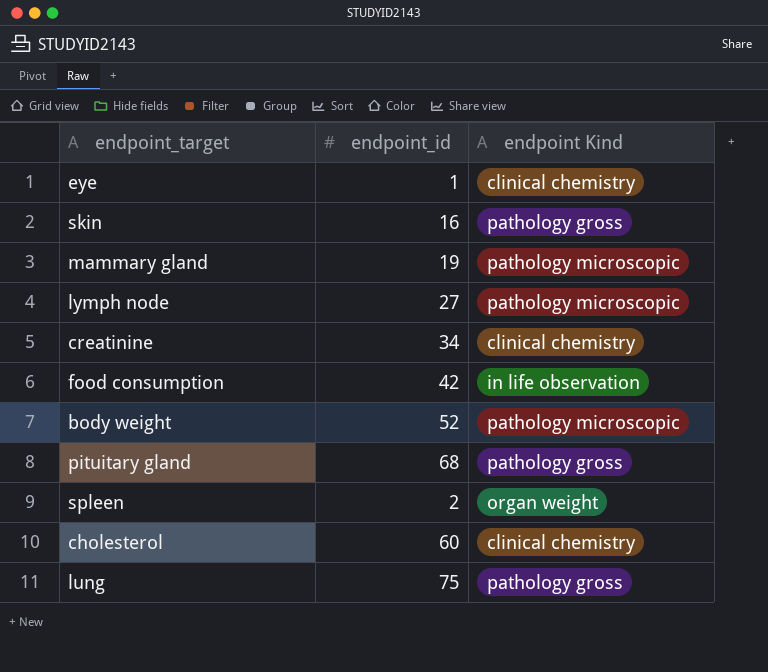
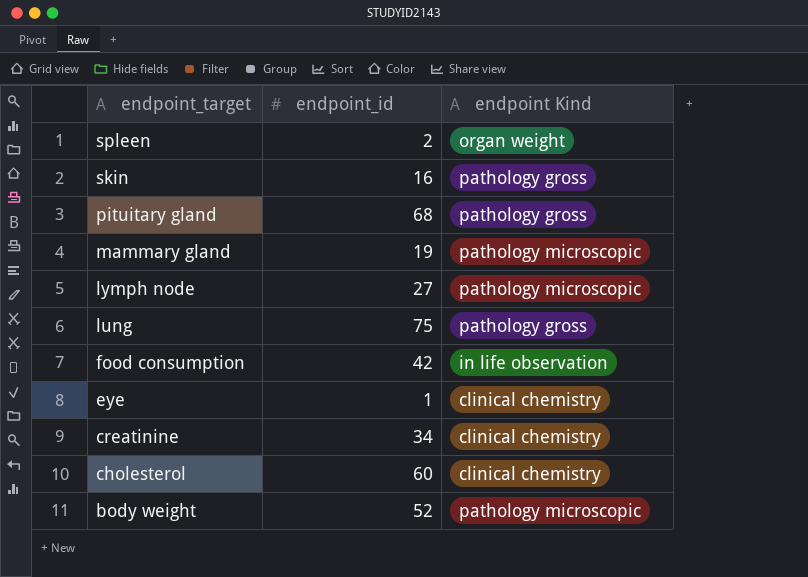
row order: none -> endpoint_target descending

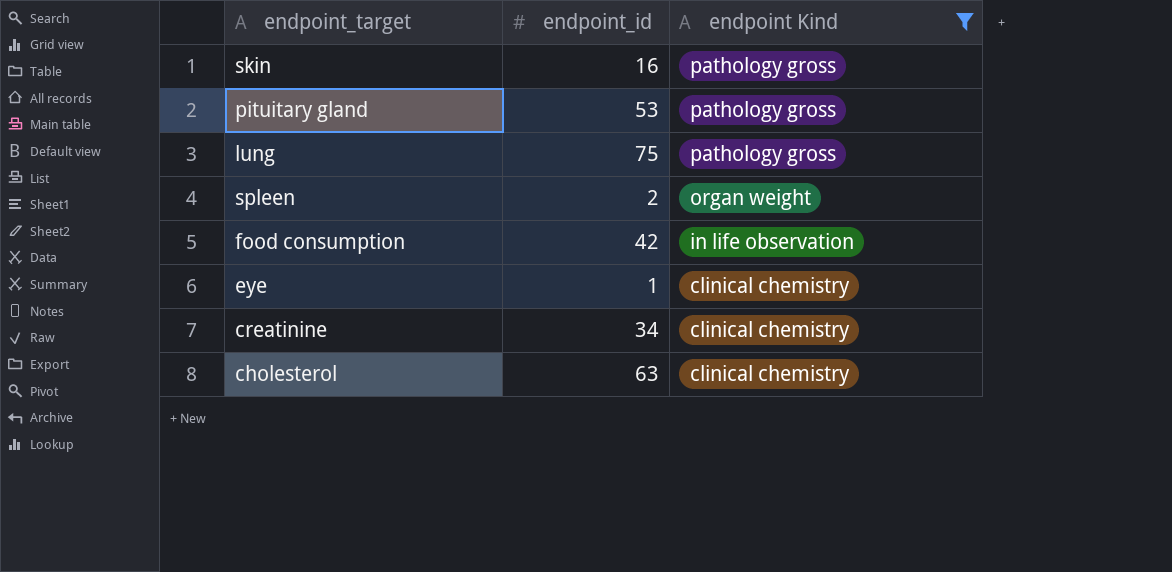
filter: none -> endpoint Kind != pathology microscopic
row order: endpoint_target descending -> endpoint Kind descending
pituitary gland | endpoint_id: 68 -> 53
cholesterol | endpoint_id: 60 -> 63

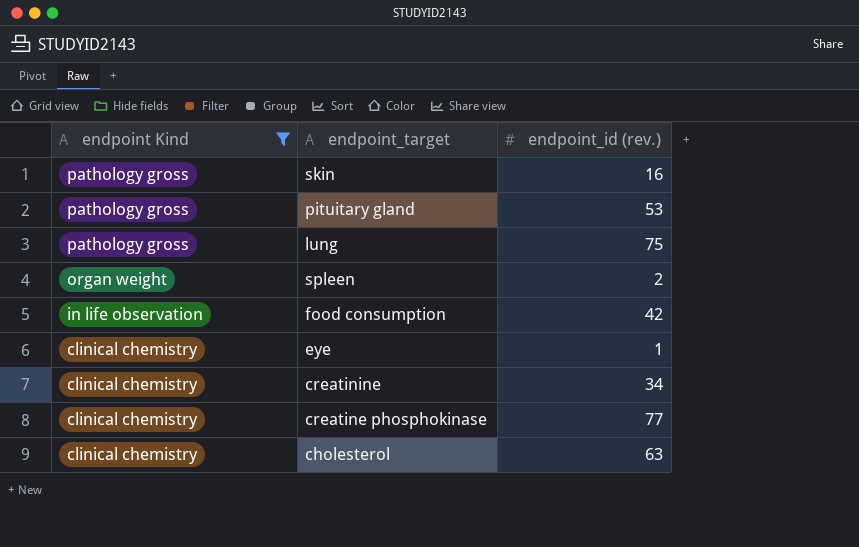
column endpoint Kind | position: 3 -> 1
column name: endpoint_id -> endpoint_id (rev.)
row creatine phosphokinase: none -> clinical chemistry | 77

